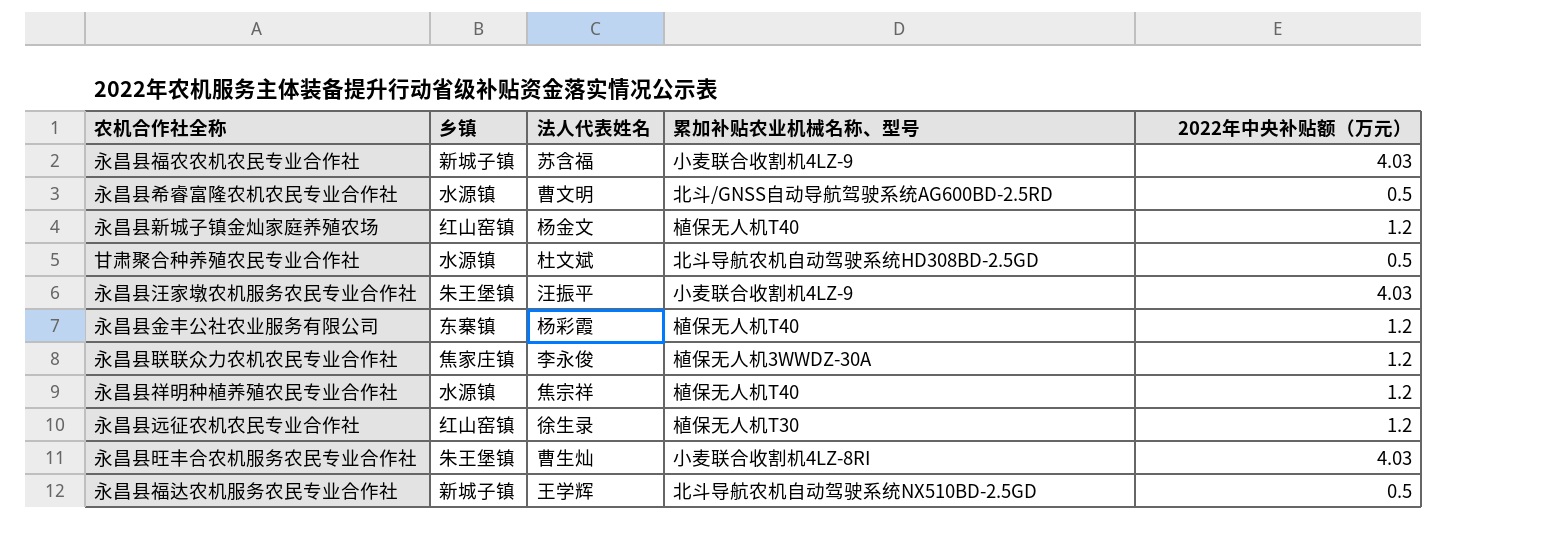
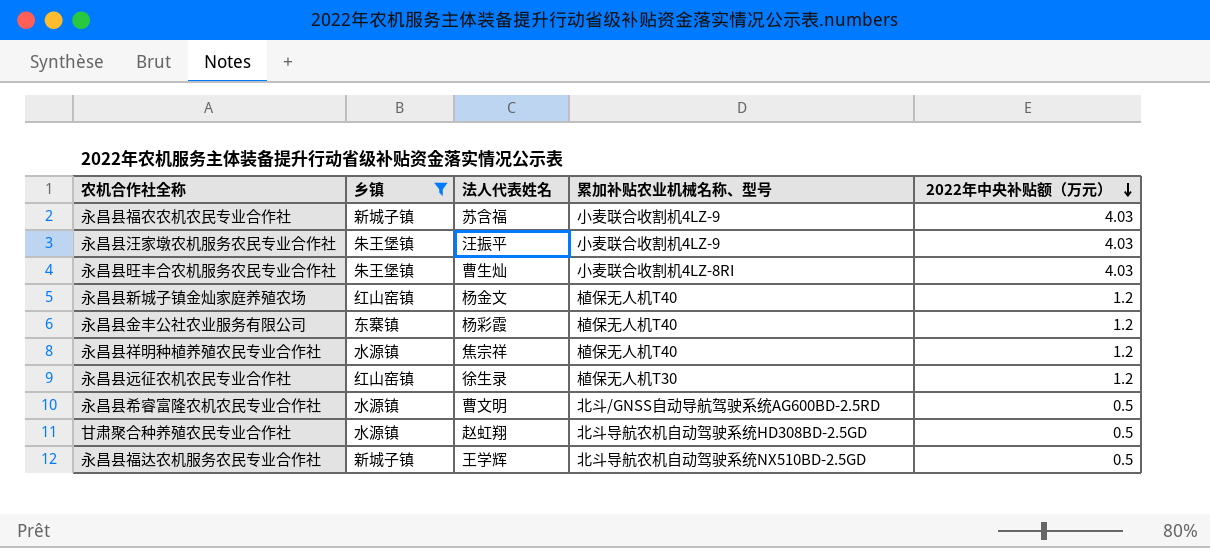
filter: none -> 乡镇 != 焦家庄镇
row order: none -> 2022年中央补贴额（万元） descending
甘肃聚合种养殖农民专业合作社 | 法人代表姓名: 杜文斌 -> 赵虹翔

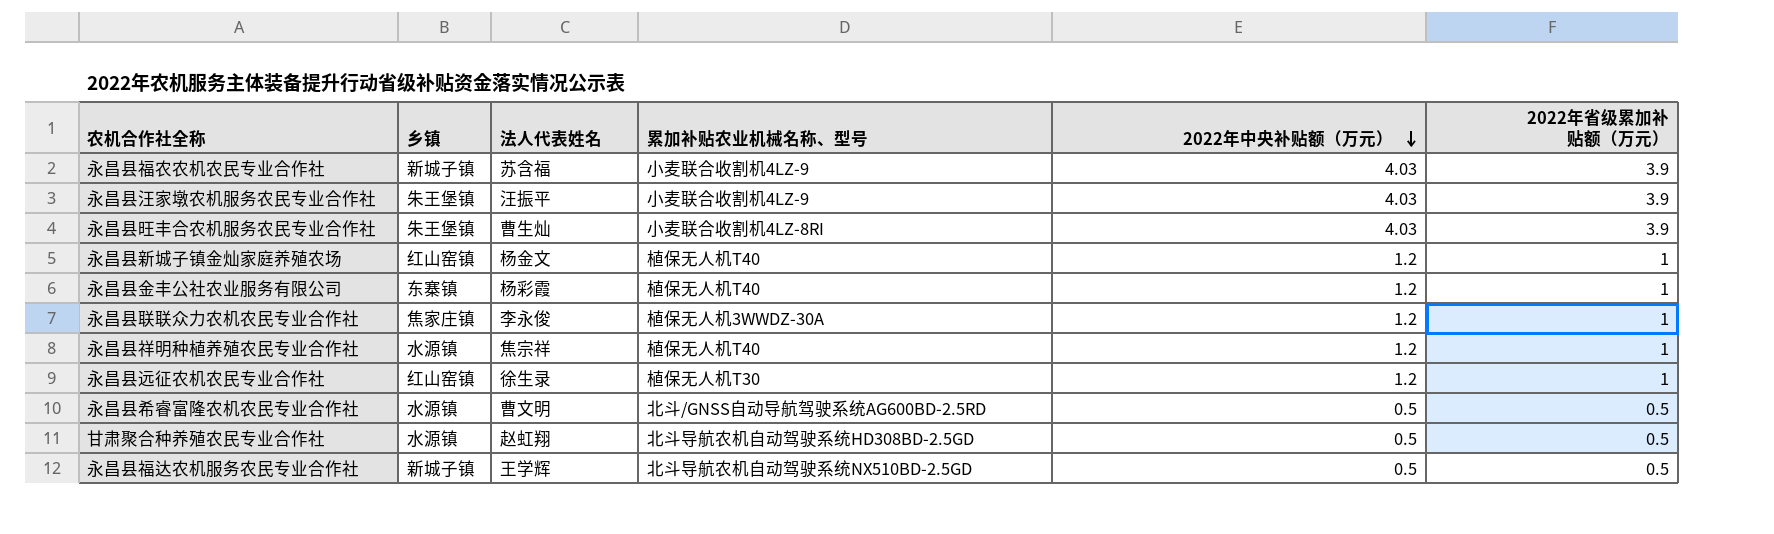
filter: 乡镇 != 焦家庄镇 -> none
column 2022年省级累加补贴额（万元） | position: none -> 6

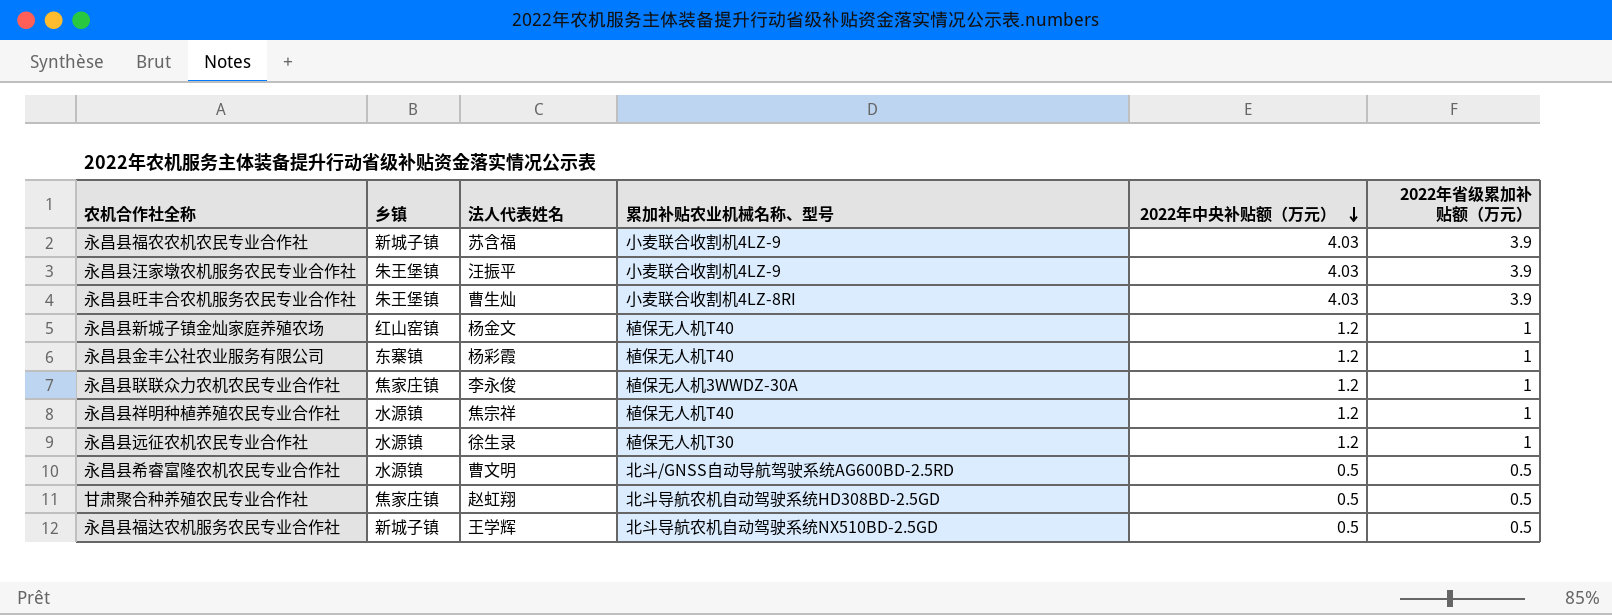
永昌县远征农机农民专业合作社 | 乡镇: 红山窑镇 -> 水源镇
甘肃聚合种养殖农民专业合作社 | 乡镇: 水源镇 -> 焦家庄镇

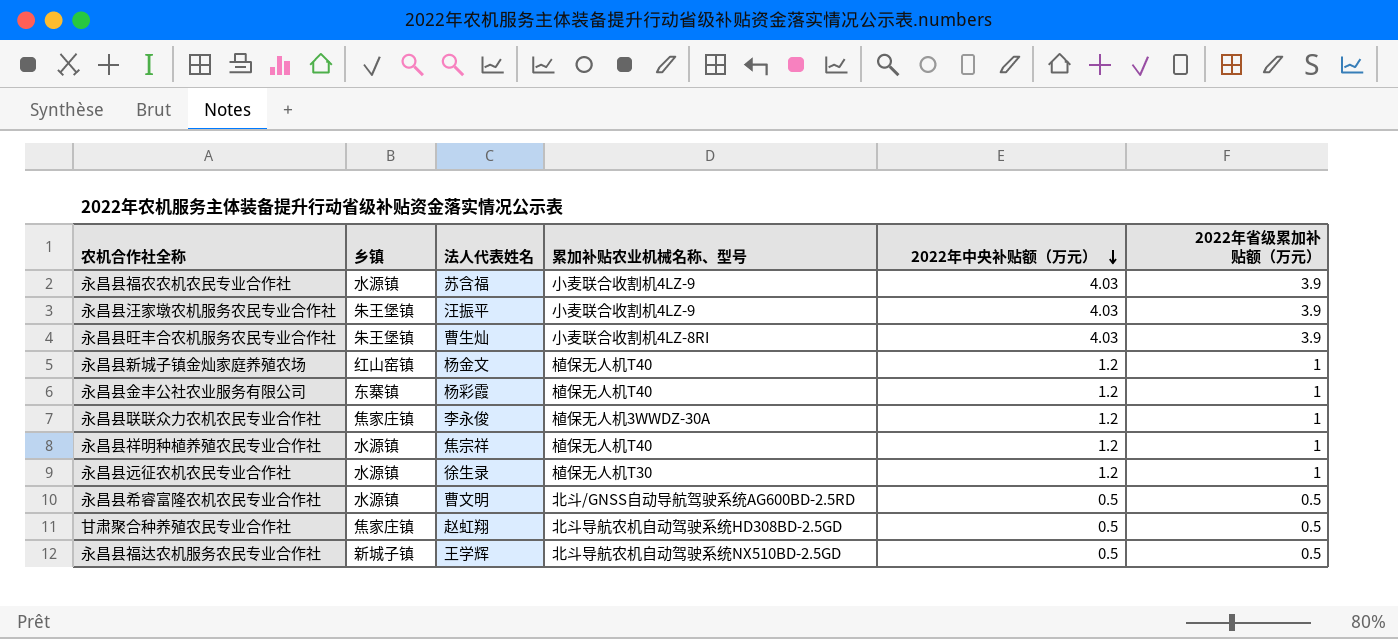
永昌县福农农机农民专业合作社 | 乡镇: 新城子镇 -> 水源镇

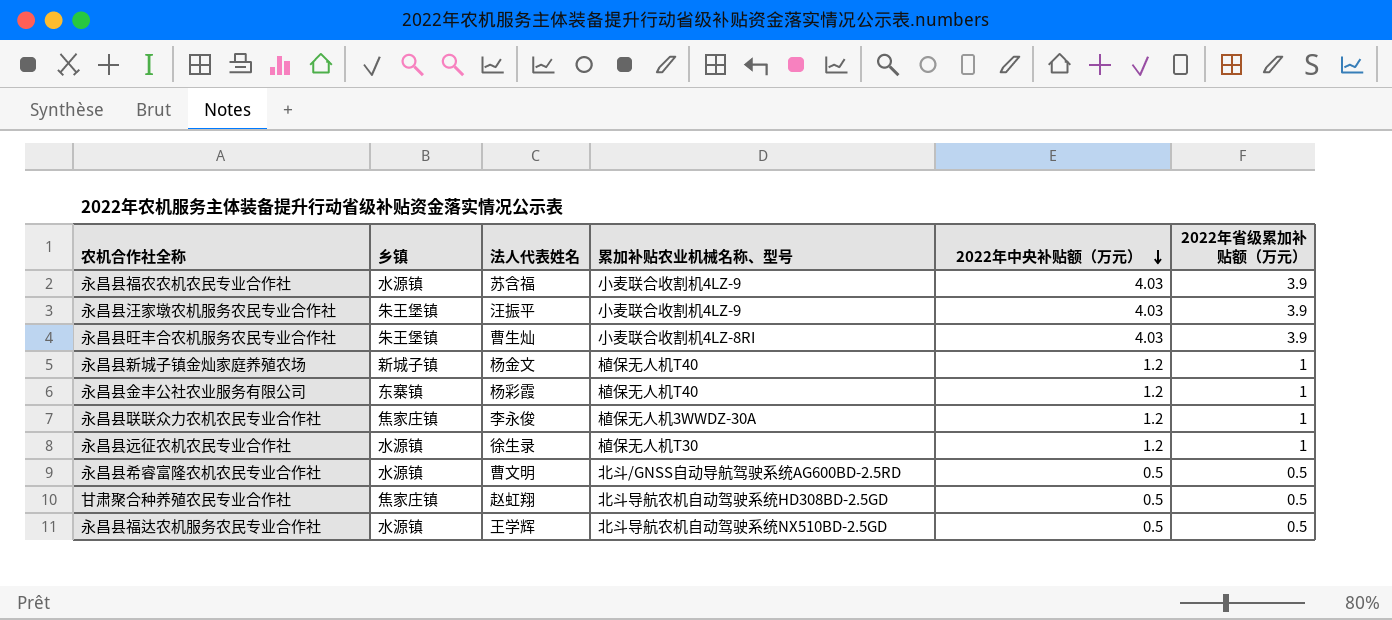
row 永昌县祥明种植养殖农民专业合作社: 水源镇 | 焦宗祥 | 植保无人机T40 | 1.2 | 1 -> none
永昌县新城子镇金灿家庭养殖农场 | 乡镇: 红山窑镇 -> 新城子镇
永昌县福达农机服务农民专业合作社 | 乡镇: 新城子镇 -> 水源镇

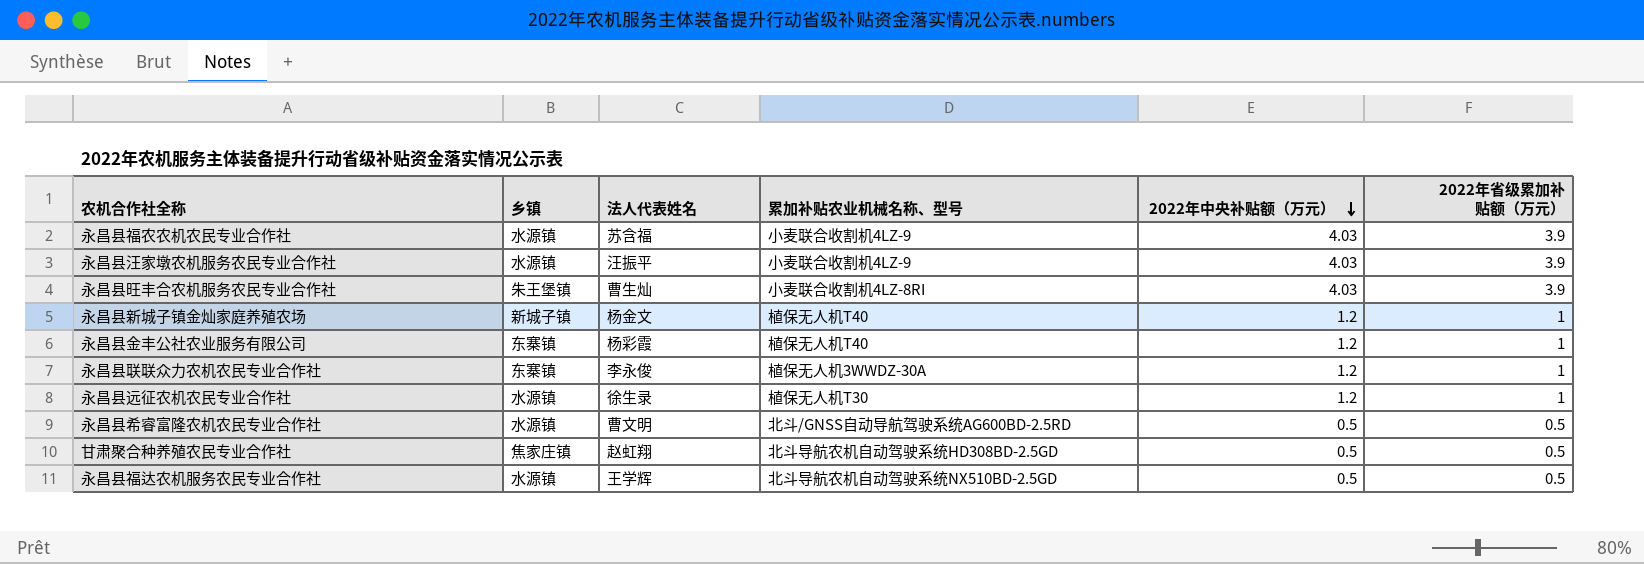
永昌县汪家墩农机服务农民专业合作社 | 乡镇: 朱王堡镇 -> 水源镇
永昌县联联众力农机农民专业合作社 | 乡镇: 焦家庄镇 -> 东寨镇

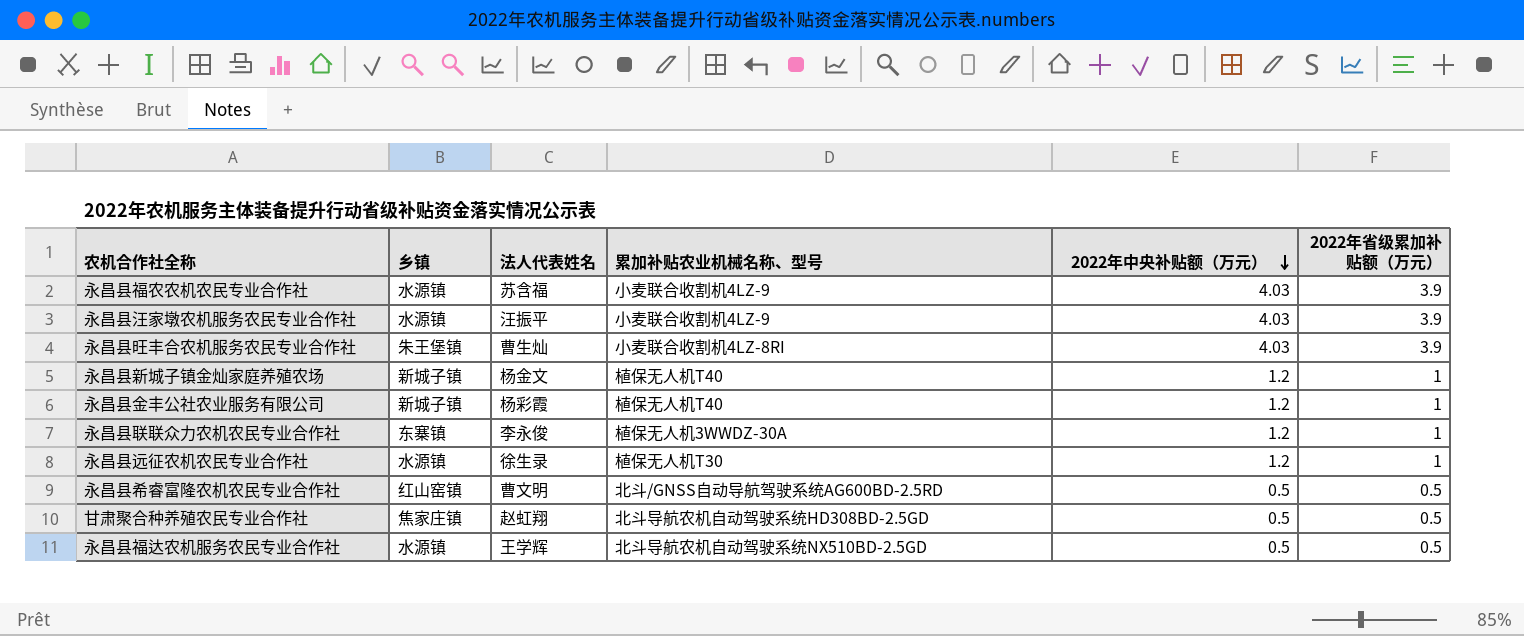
永昌县金丰公社农业服务有限公司 | 乡镇: 东寨镇 -> 新城子镇
永昌县希睿富隆农机农民专业合作社 | 乡镇: 水源镇 -> 红山窑镇

